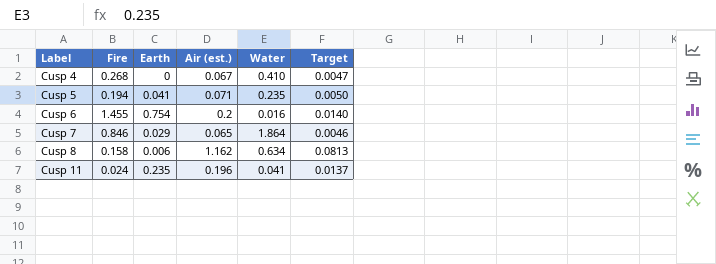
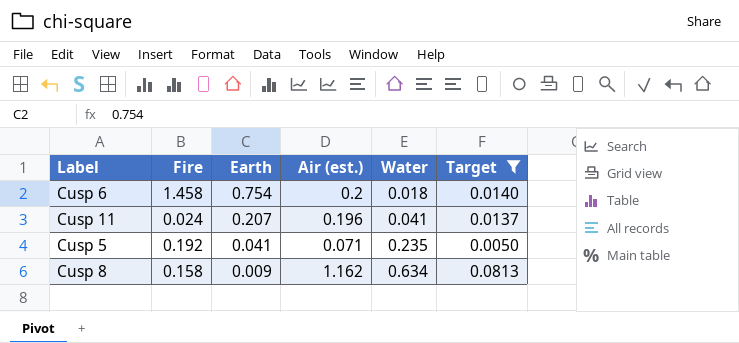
filter: none -> Target >= 0.0050
row order: Label ascending -> Earth descending
Cusp 6 | Fire: 1.455 -> 1.458
Cusp 6 | Water: 0.016 -> 0.018
Cusp 11 | Earth: 0.235 -> 0.207
Cusp 5 | Fire: 0.194 -> 0.192
Cusp 8 | Earth: 0.006 -> 0.009

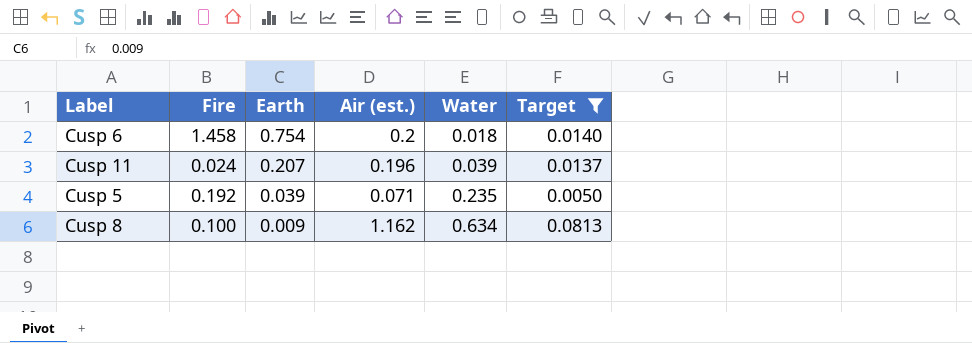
Cusp 11 | Water: 0.041 -> 0.039
Cusp 5 | Earth: 0.041 -> 0.039
Cusp 8 | Fire: 0.158 -> 0.100

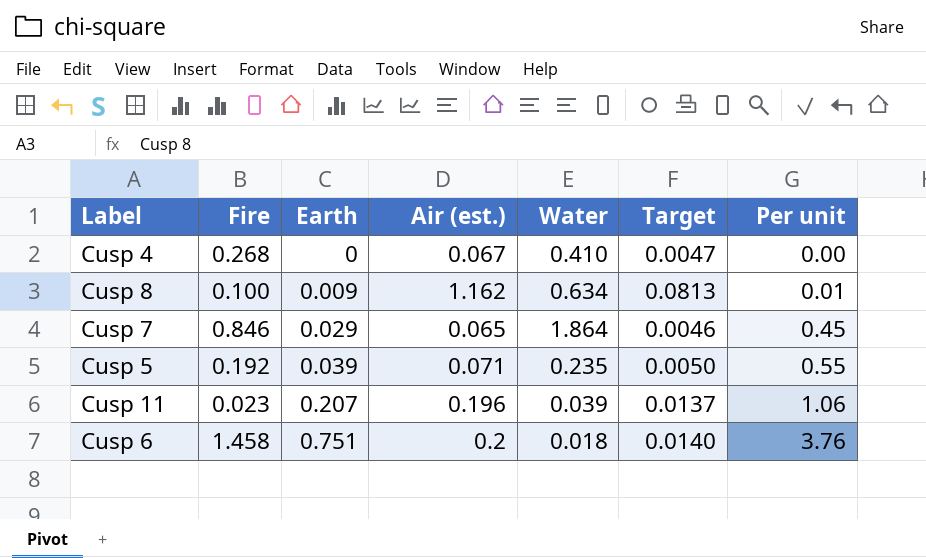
filter: Target >= 0.0050 -> none
row order: Earth descending -> Earth ascending
column Per unit | formula: none -> [Earth] / [Air (est.)]
Cusp 11 | Fire: 0.024 -> 0.023
Cusp 6 | Earth: 0.754 -> 0.751

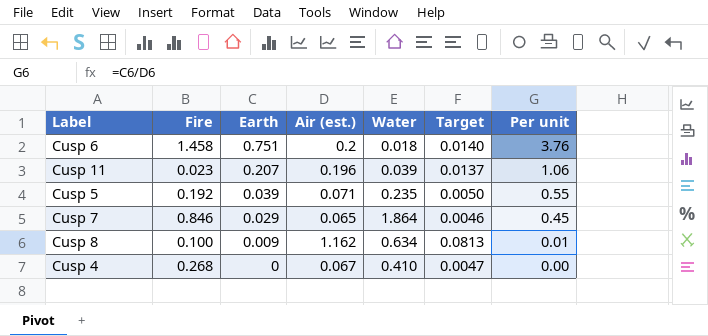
row order: Earth ascending -> Earth descending

